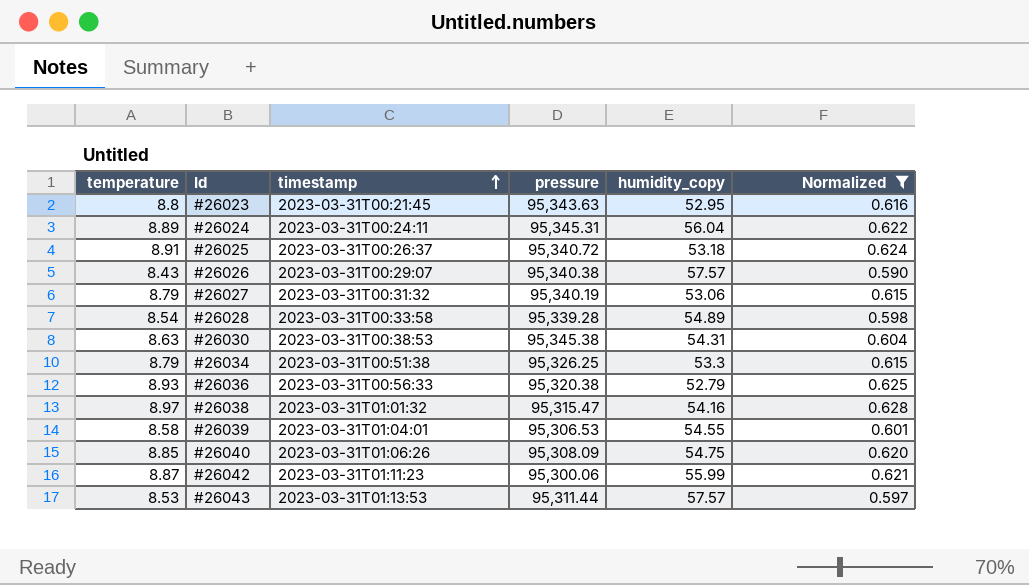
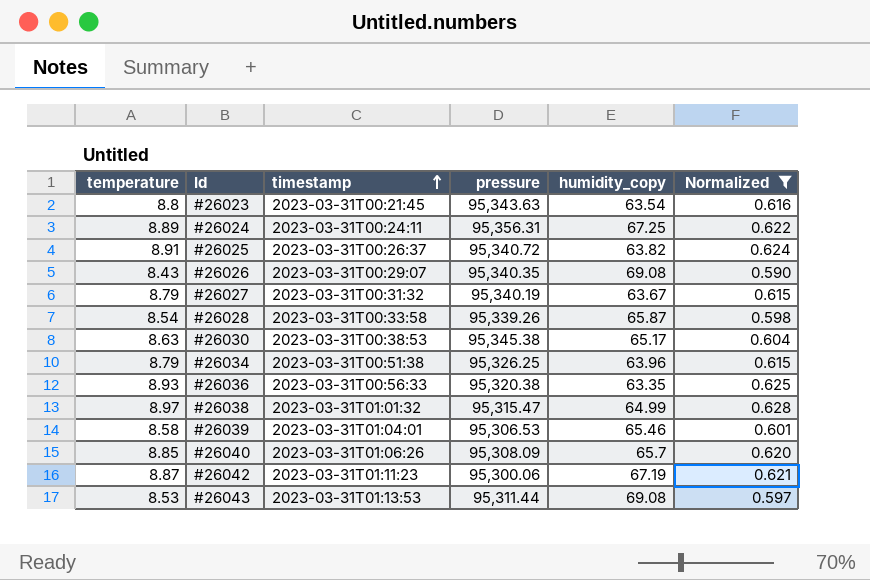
#26023 | humidity_copy: 52.95 -> 63.54
#26024 | pressure: 95,345.31 -> 95,356.31
#26024 | humidity_copy: 56.04 -> 67.25
#26025 | humidity_copy: 53.18 -> 63.82
#26026 | pressure: 95,340.38 -> 95,340.35
#26026 | humidity_copy: 57.57 -> 69.08
#26027 | humidity_copy: 53.06 -> 63.67
#26028 | pressure: 95,339.28 -> 95,339.26
#26028 | humidity_copy: 54.89 -> 65.87
#26030 | humidity_copy: 54.31 -> 65.17
#26034 | humidity_copy: 53.3 -> 63.96
#26036 | humidity_copy: 52.79 -> 63.35
#26038 | humidity_copy: 54.16 -> 64.99
#26039 | humidity_copy: 54.55 -> 65.46
#26040 | humidity_copy: 54.75 -> 65.7
#26042 | humidity_copy: 55.99 -> 67.19
#26043 | humidity_copy: 57.57 -> 69.08

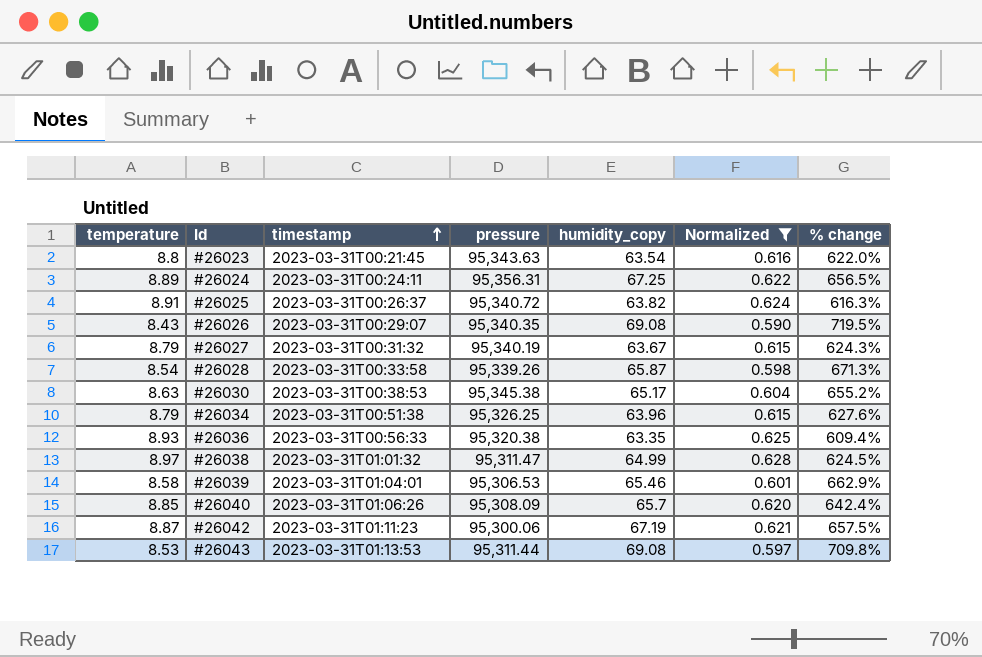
column % change | formula: none -> ([humidity_copy] - [temperature]) / [temperature]
#26038 | pressure: 95,315.47 -> 95,311.47

